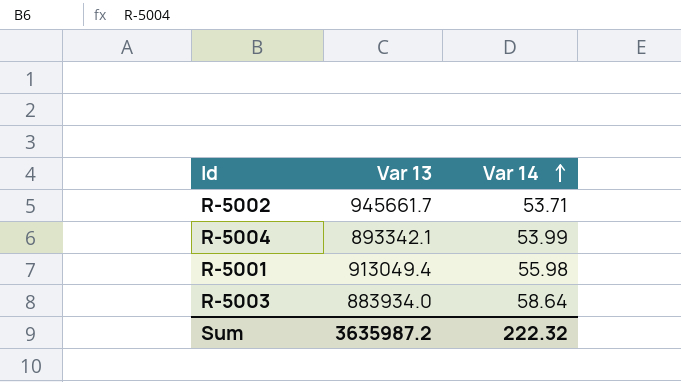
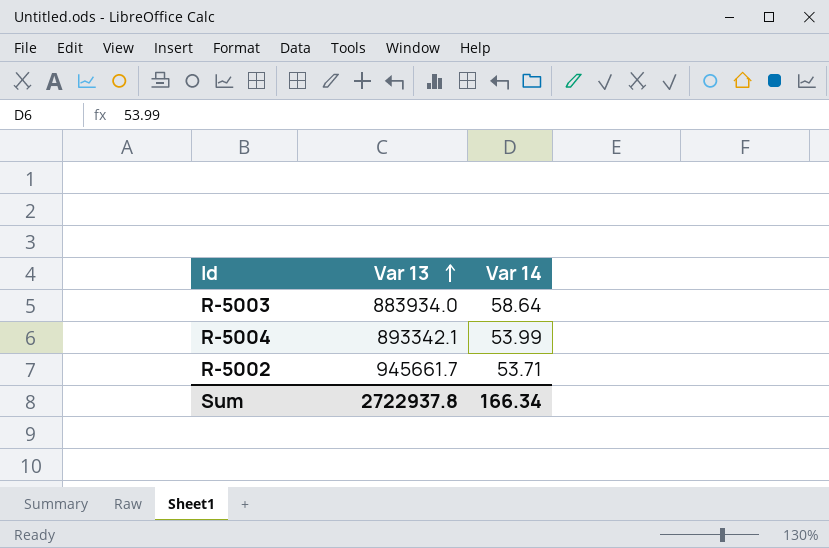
row order: Var 14 ascending -> Var 13 ascending
row R-5001: 913049.4 | 55.98 -> none
Sum | Var 13: 3635987.2 -> 2722937.8
Sum | Var 14: 222.32 -> 166.34

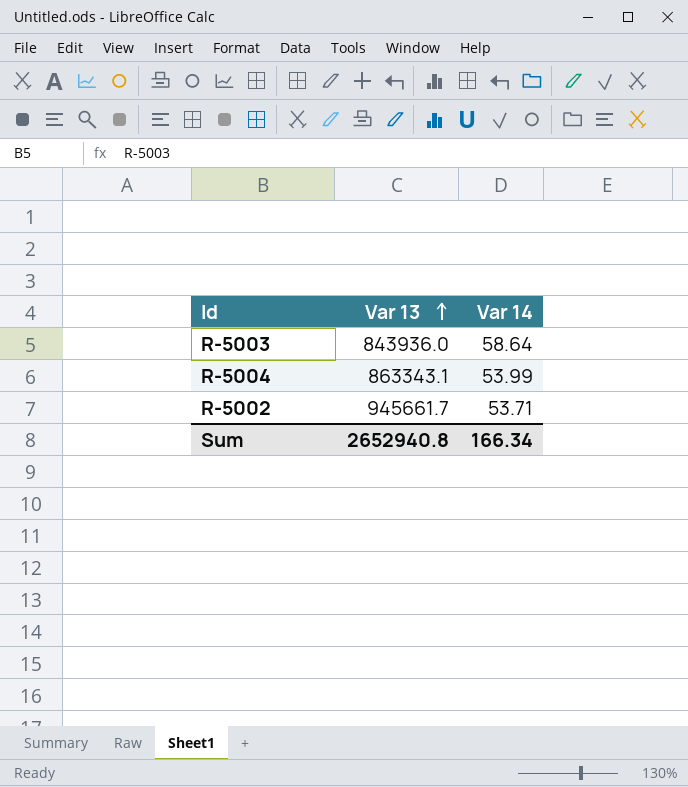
R-5003 | Var 13: 883934.0 -> 843936.0
R-5004 | Var 13: 893342.1 -> 863343.1
Sum | Var 13: 2722937.8 -> 2652940.8

